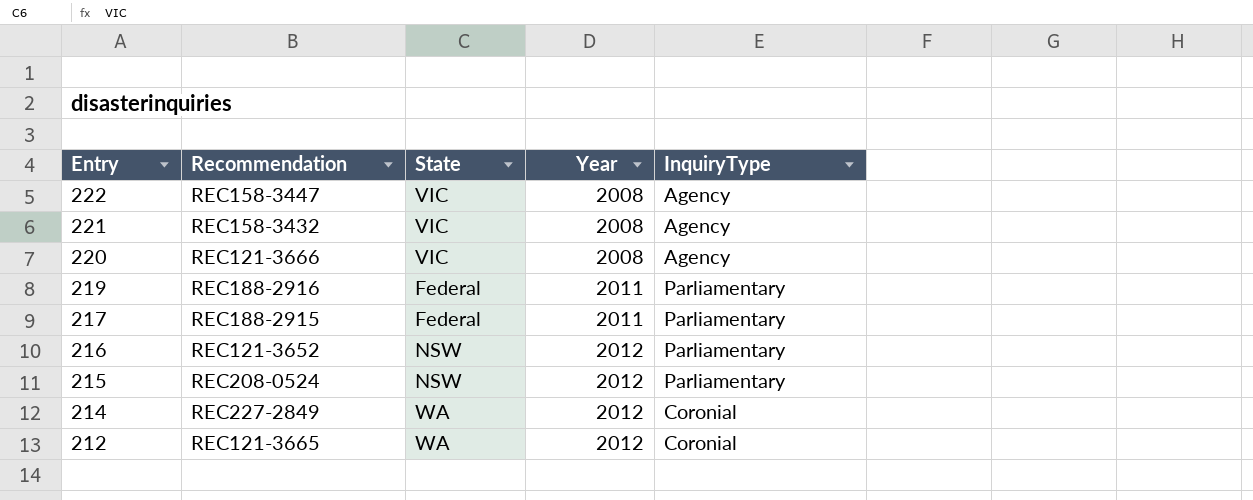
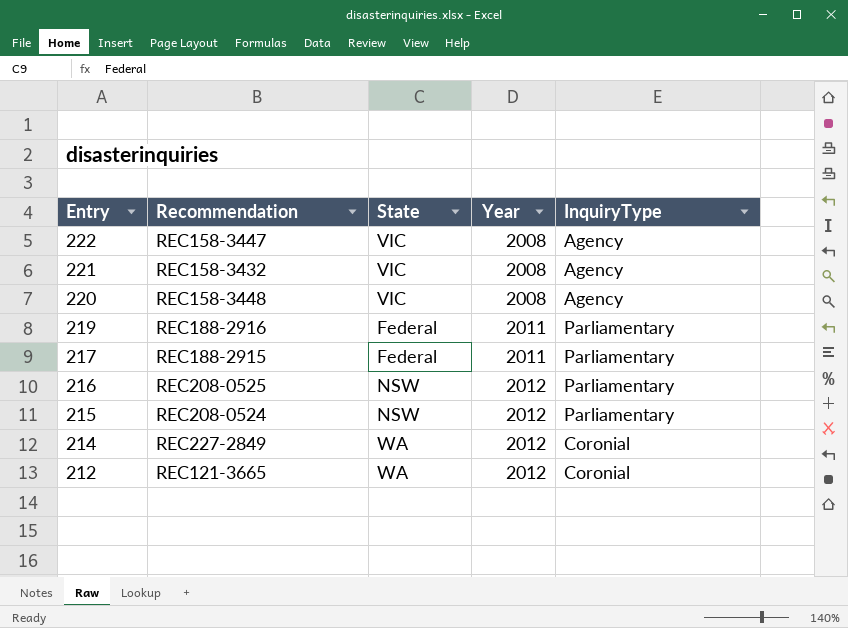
220 | Recommendation: REC121-3666 -> REC158-3448
216 | Recommendation: REC121-3652 -> REC208-0525

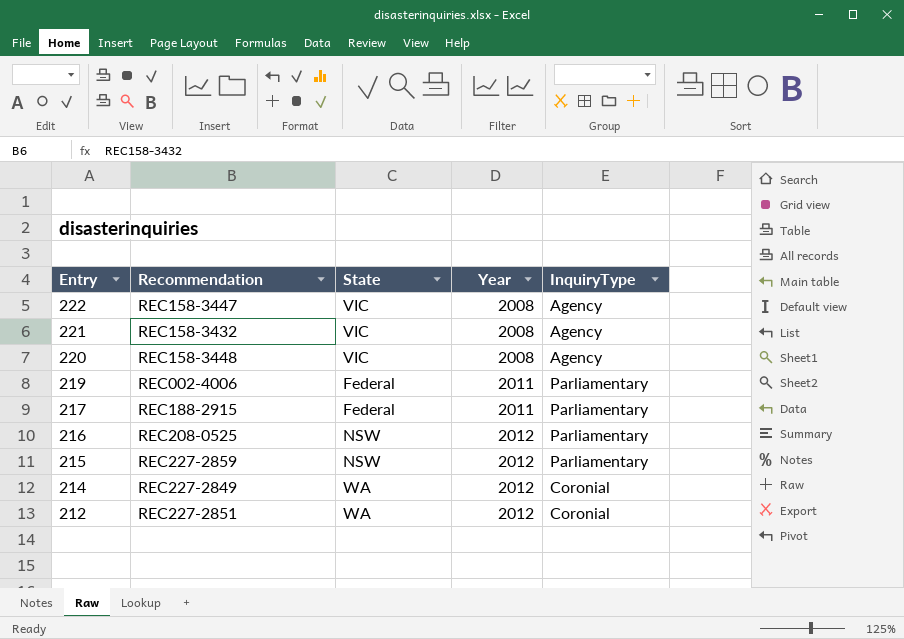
219 | Recommendation: REC188-2916 -> REC002-4006
215 | Recommendation: REC208-0524 -> REC227-2859
212 | Recommendation: REC121-3665 -> REC227-2851

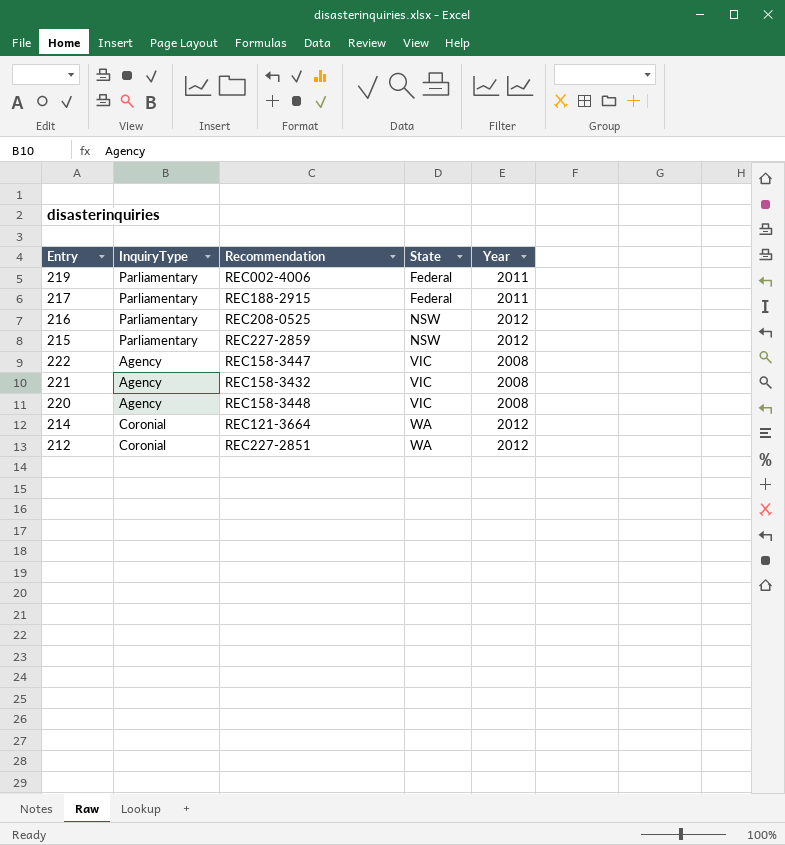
row order: Entry descending -> State ascending
column InquiryType | position: 5 -> 2
214 | Recommendation: REC227-2849 -> REC121-3664

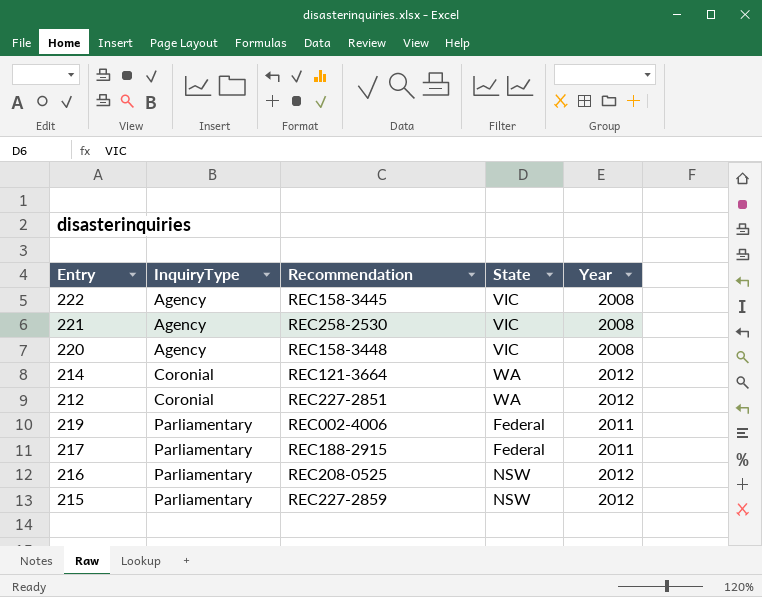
row order: State ascending -> InquiryType ascending
222 | Recommendation: REC158-3447 -> REC158-3445
221 | Recommendation: REC158-3432 -> REC258-2530

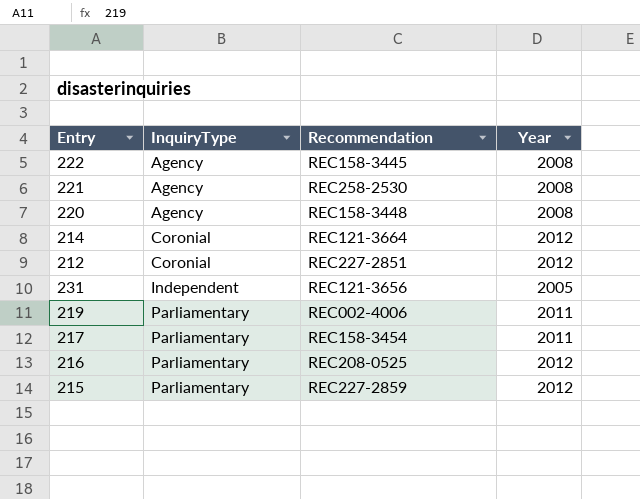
column State | position: 4 -> none
row 231: none -> Independent | REC121-3656 | 2005
217 | Recommendation: REC188-2915 -> REC158-3454

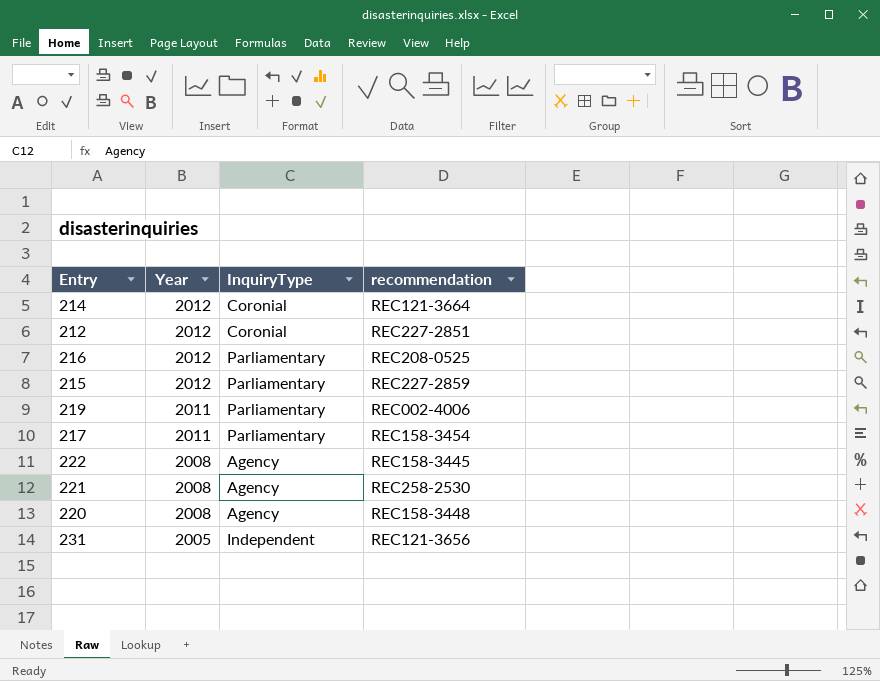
row order: InquiryType ascending -> Year descending
column Year | position: 4 -> 2
column name: Recommendation -> recommendation

